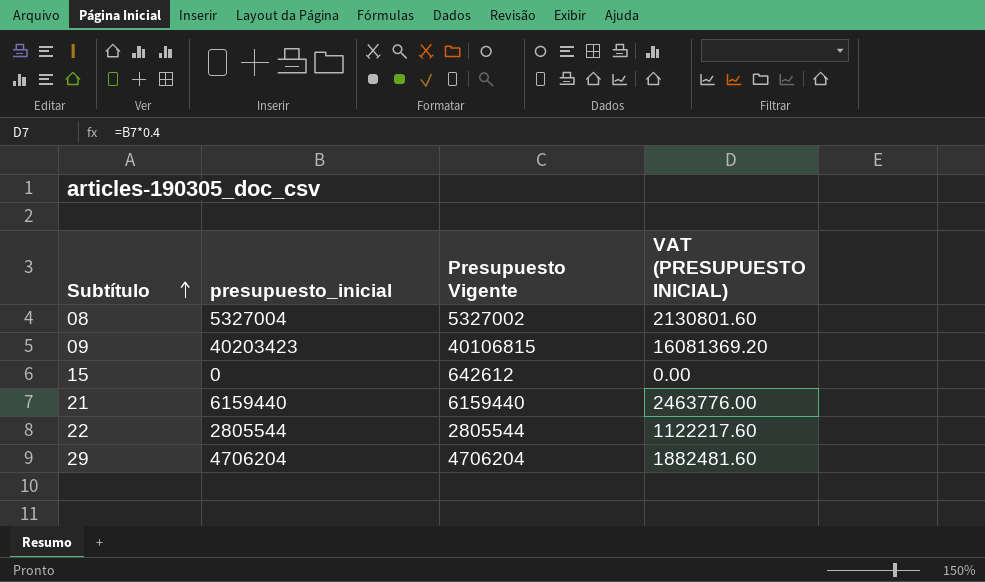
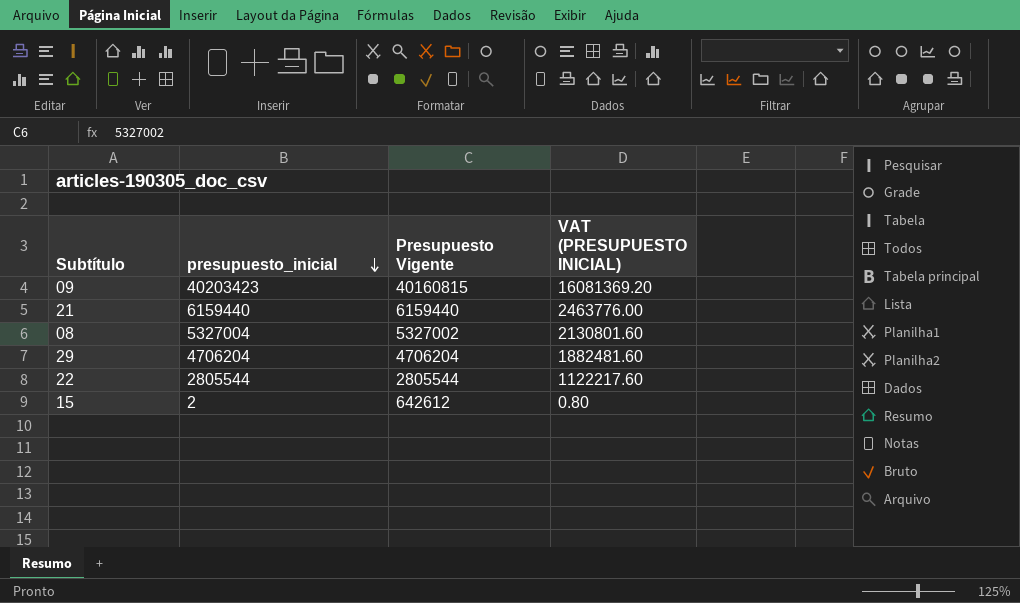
row order: Subtítulo ascending -> presupuesto_inicial descending
09 | Presupuesto Vigente: 40106815 -> 40160815
15 | presupuesto_inicial: 0 -> 2
15 | VAT (PRESUPUESTO INICIAL): 0.00 -> 0.80

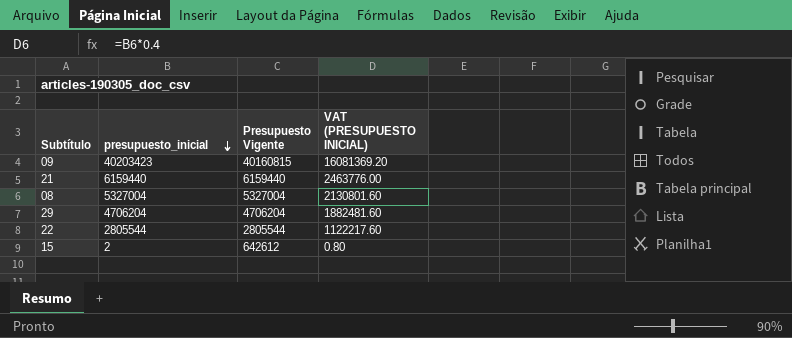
08 | Presupuesto Vigente: 5327002 -> 5327004

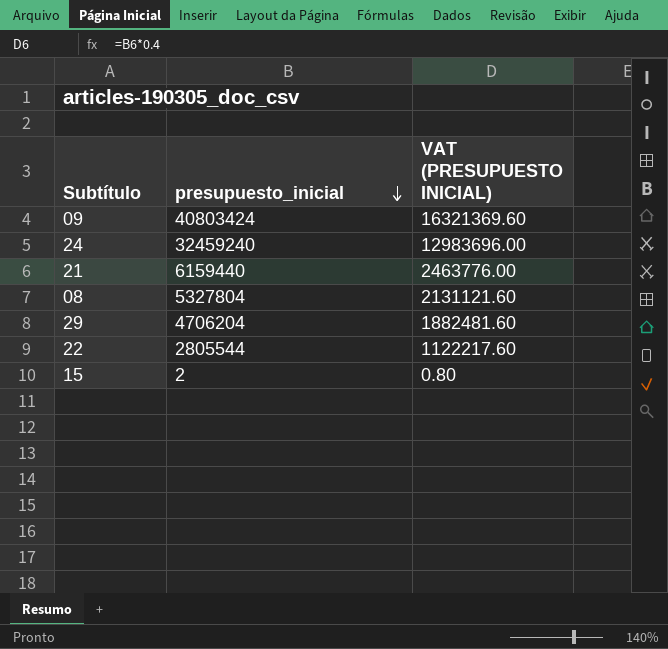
column Presupuesto Vigente | position: 3 -> none
09 | presupuesto_inicial: 40203423 -> 40803424
09 | VAT (PRESUPUESTO INICIAL): 16081369.20 -> 16321369.60
row 24: none -> 32459240 | 12983696.00
08 | presupuesto_inicial: 5327004 -> 5327804
08 | VAT (PRESUPUESTO INICIAL): 2130801.60 -> 2131121.60

